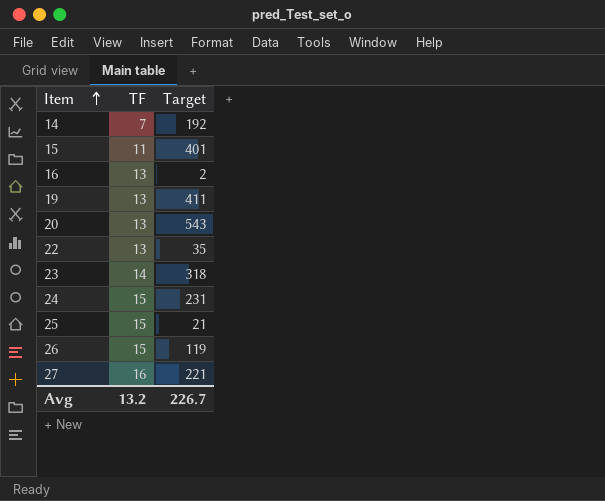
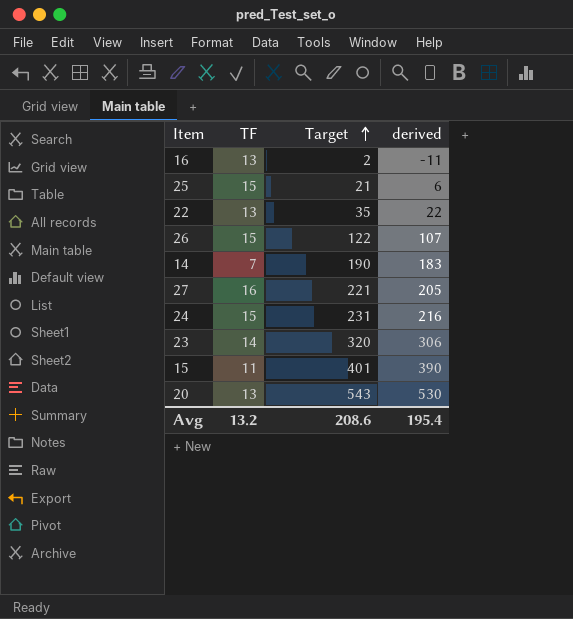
row order: Item ascending -> Target ascending
column derived | formula: none -> [Target] - [TF]
row 19: 13 | 411 -> none
26 | Target: 119 -> 122
14 | Target: 192 -> 190
23 | Target: 318 -> 320
Avg | Target: 226.7 -> 208.6

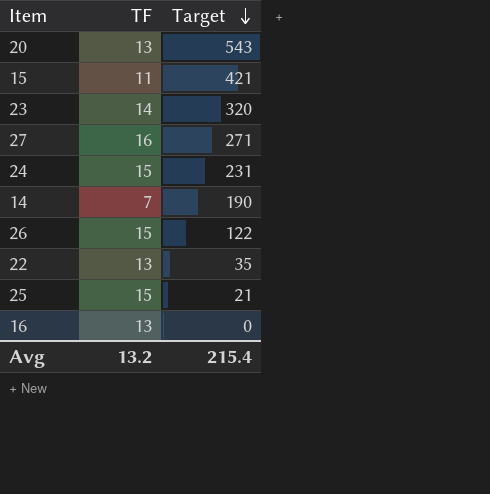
row order: Target ascending -> Target descending
column derived | formula: [Target] - [TF] -> none
15 | Target: 401 -> 421
27 | Target: 221 -> 271
16 | Target: 2 -> 0
Avg | Target: 208.6 -> 215.4

